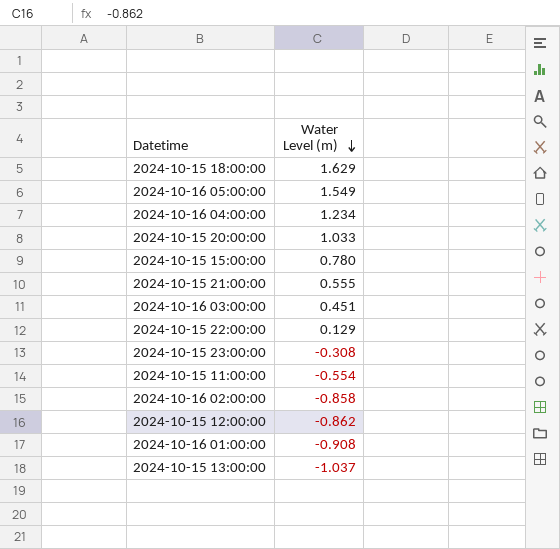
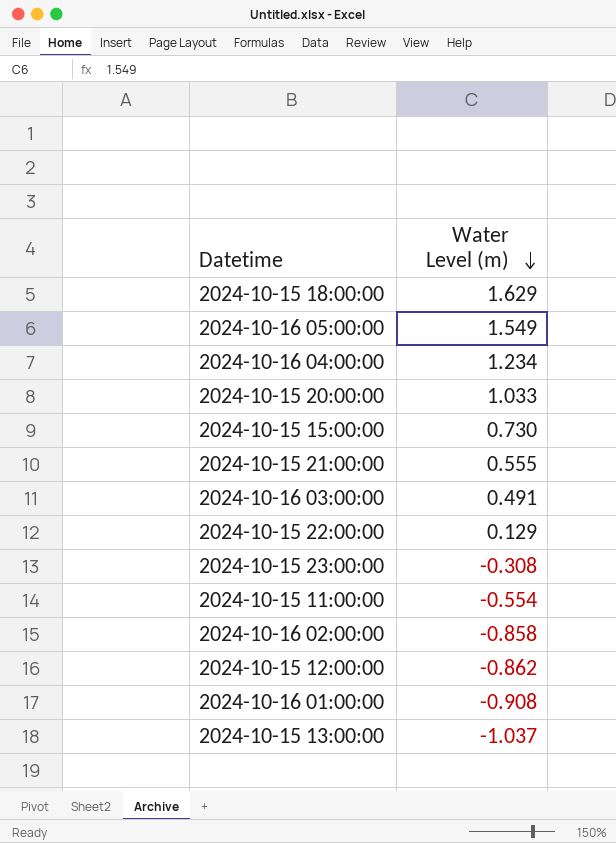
2024-10-15 15:00:00 | Water Level (m): 0.780 -> 0.730
2024-10-16 03:00:00 | Water Level (m): 0.451 -> 0.491

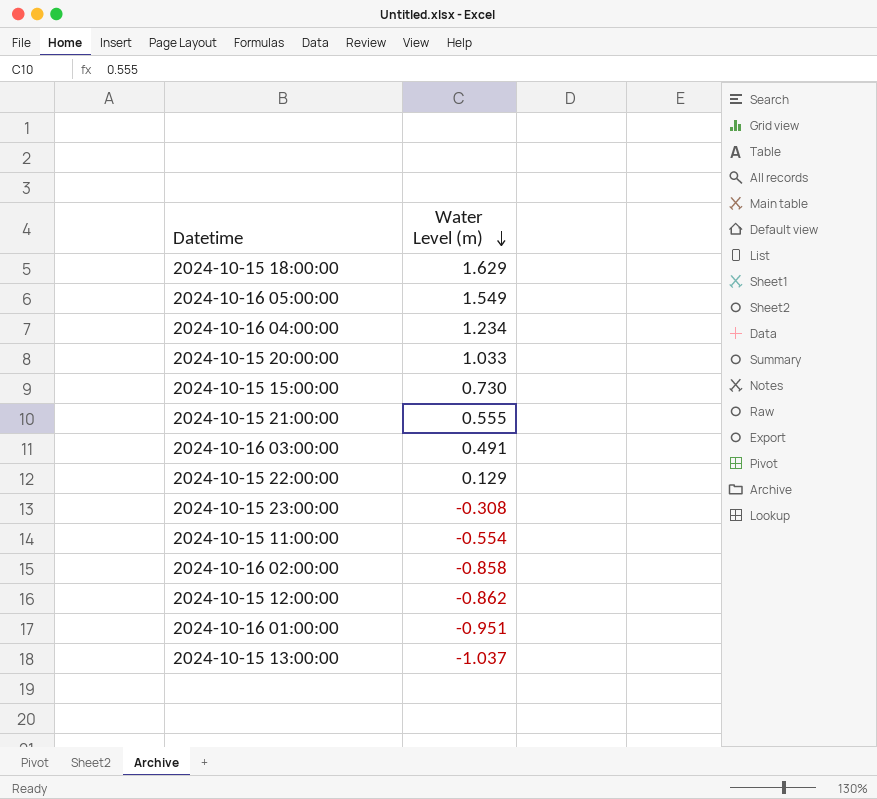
2024-10-16 01:00:00 | Water Level (m): -0.908 -> -0.951

